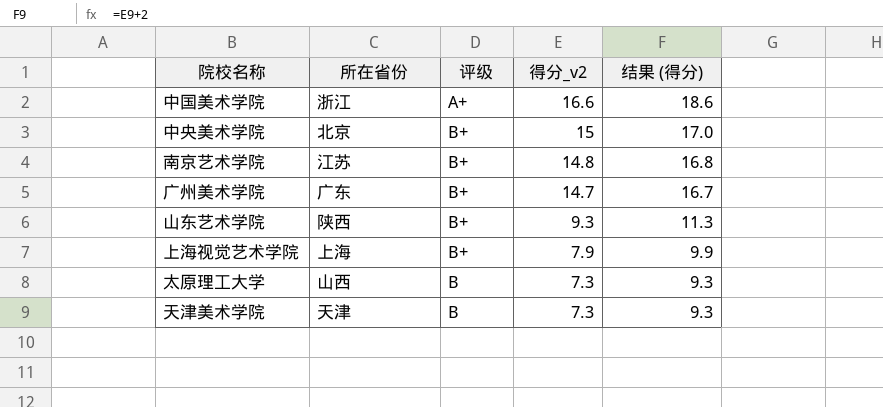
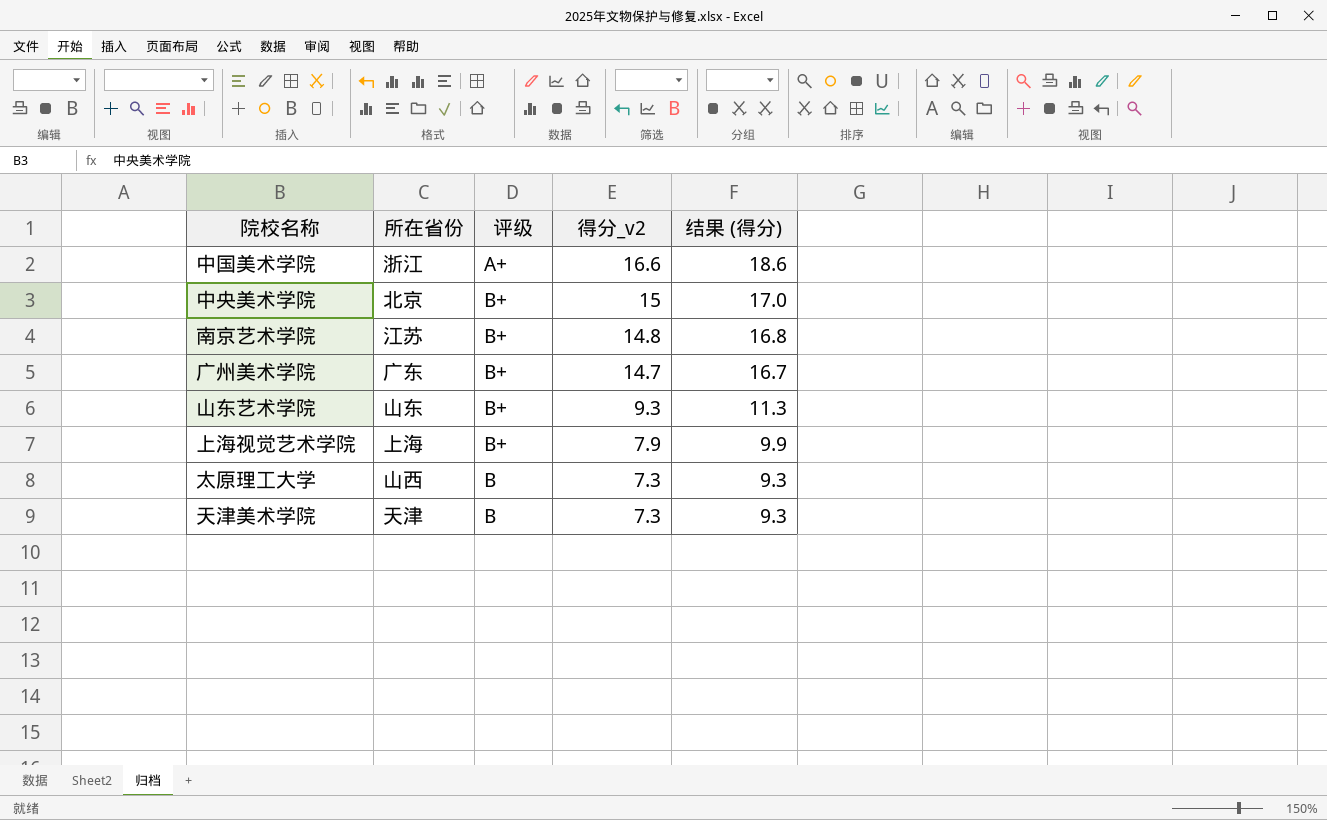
山东艺术学院 | 所在省份: 陕西 -> 山东

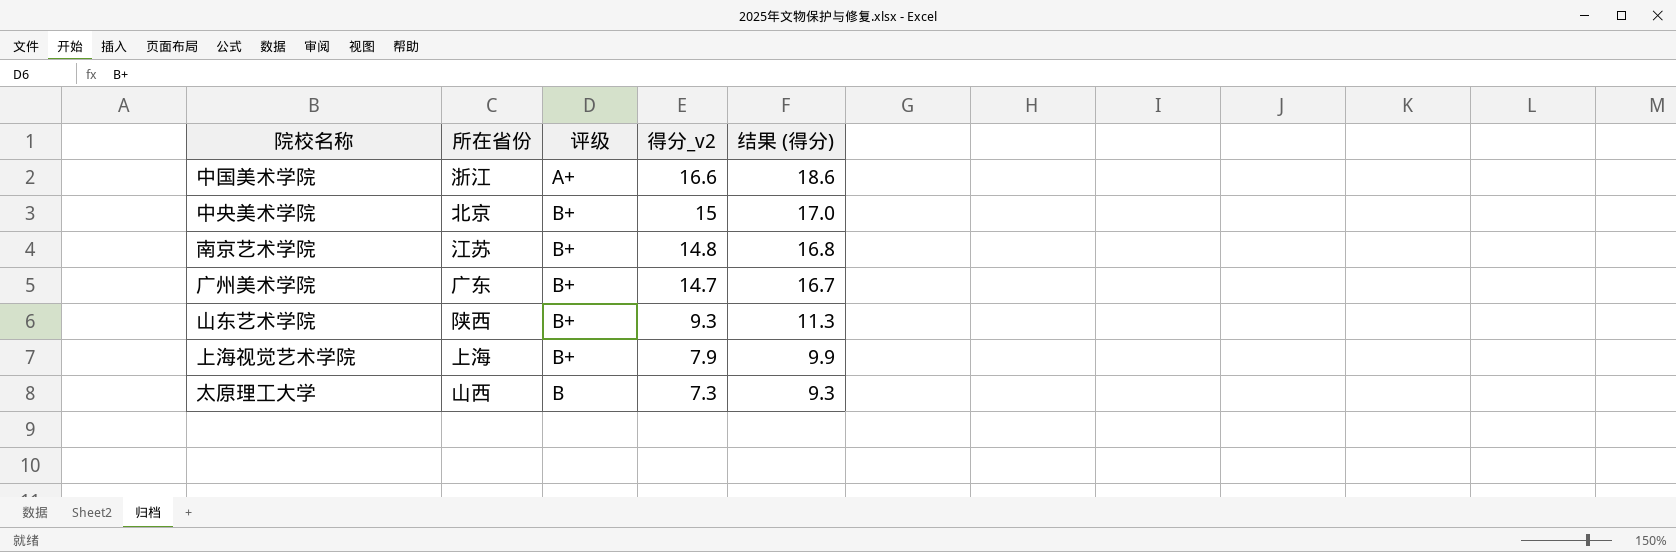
row 天津美术学院: 天津 | B | 7.3 | 9.3 -> none
山东艺术学院 | 所在省份: 山东 -> 陕西

